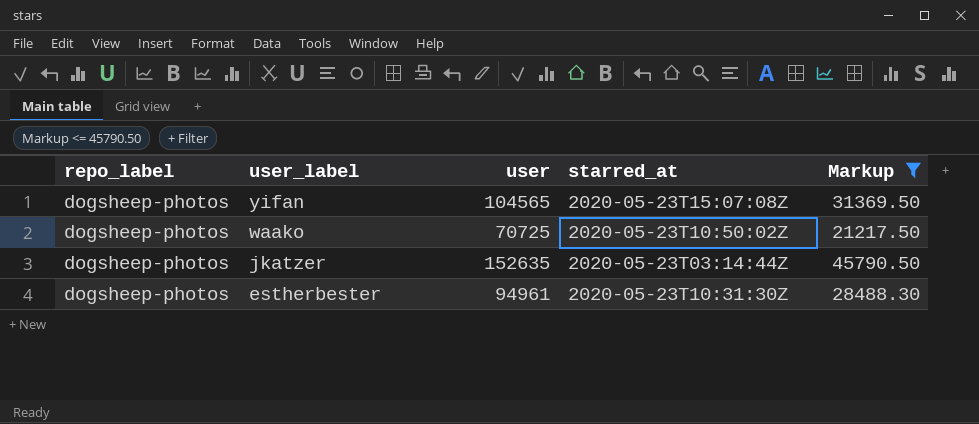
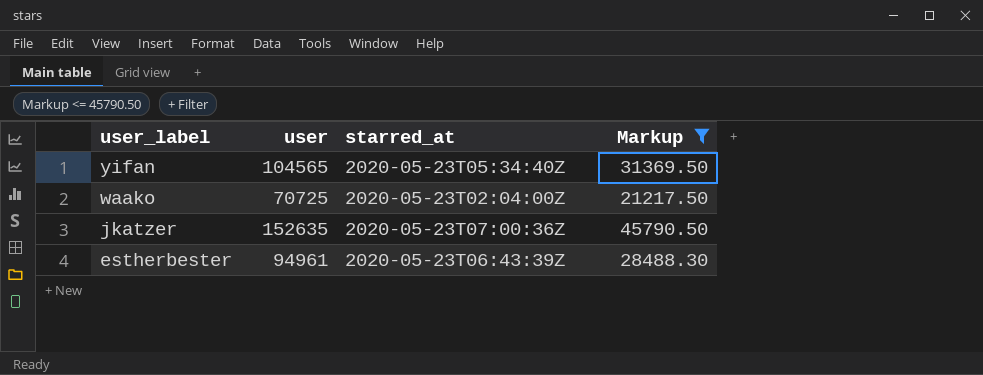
column repo_label | position: 1 -> none
yifan | starred_at: 2020-05-23T15:07:08Z -> 2020-05-23T05:34:40Z
waako | starred_at: 2020-05-23T10:50:02Z -> 2020-05-23T02:04:00Z
jkatzer | starred_at: 2020-05-23T03:14:44Z -> 2020-05-23T07:00:36Z
estherbester | starred_at: 2020-05-23T10:31:30Z -> 2020-05-23T06:43:39Z

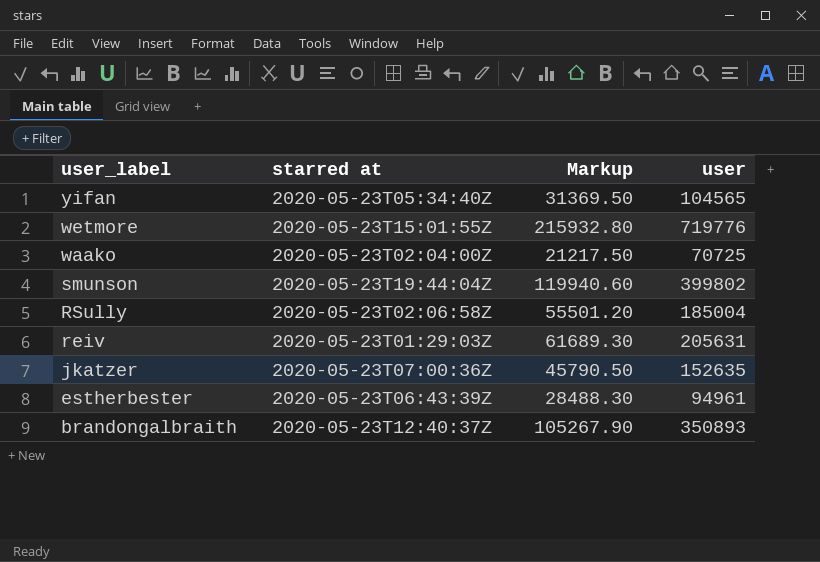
filter: Markup <= 45790.50 -> none
column name: starred_at -> starred at
column user | position: 2 -> 4

